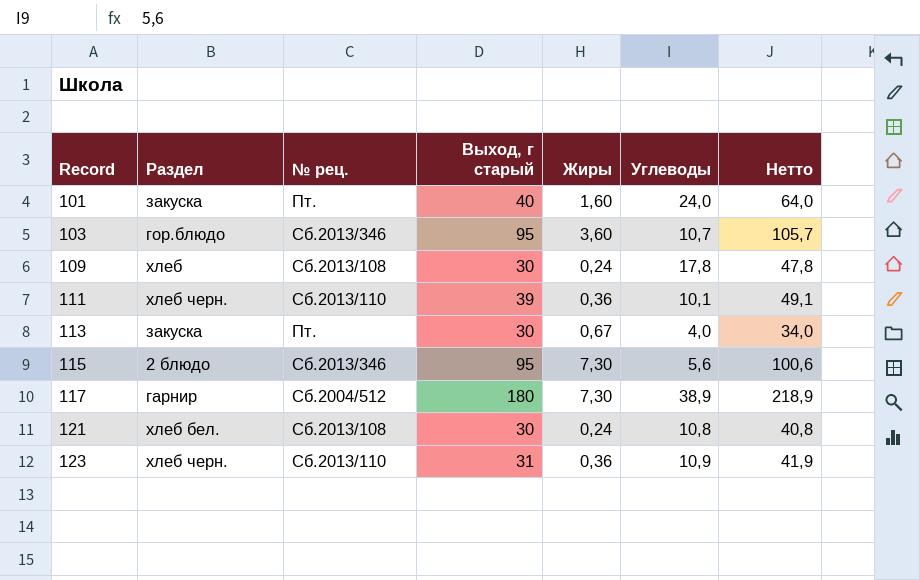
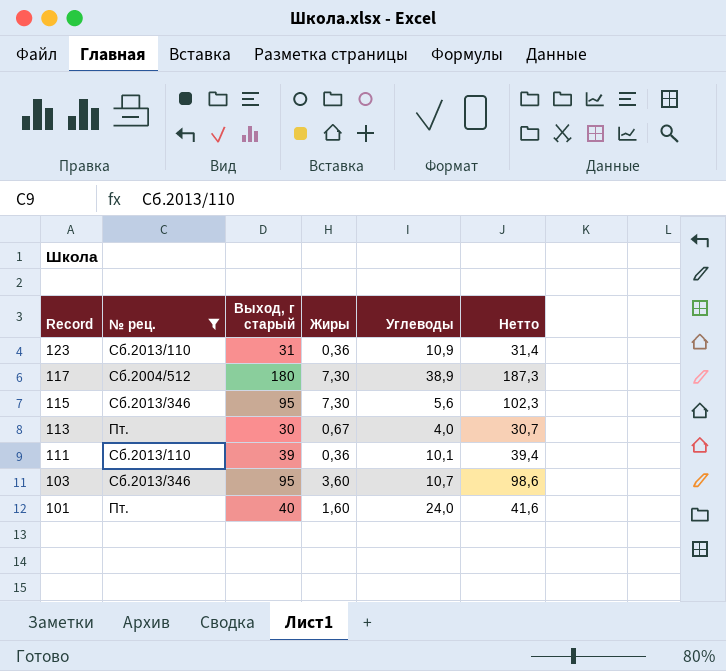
filter: none -> № рец. != Сб.2013/108
row order: Record ascending -> Record descending
column Раздел | position: 2 -> none
column Нетто | formula: [Выход, г старый] + [Углеводы] -> [Выход, г старый] + [Жиры]

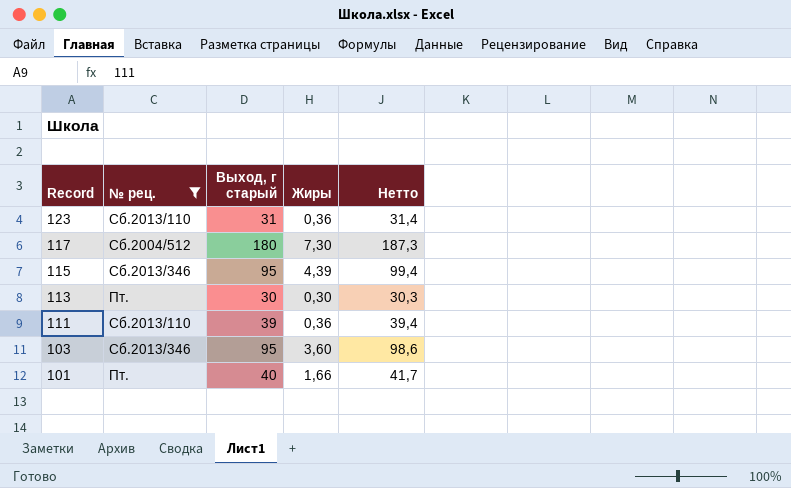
column Углеводы | position: 5 -> none
115 | Жиры: 7,30 -> 4,39
115 | Нетто: 102,3 -> 99,4
113 | Жиры: 0,67 -> 0,30
113 | Нетто: 30,7 -> 30,3
101 | Жиры: 1,60 -> 1,66
101 | Нетто: 41,6 -> 41,7

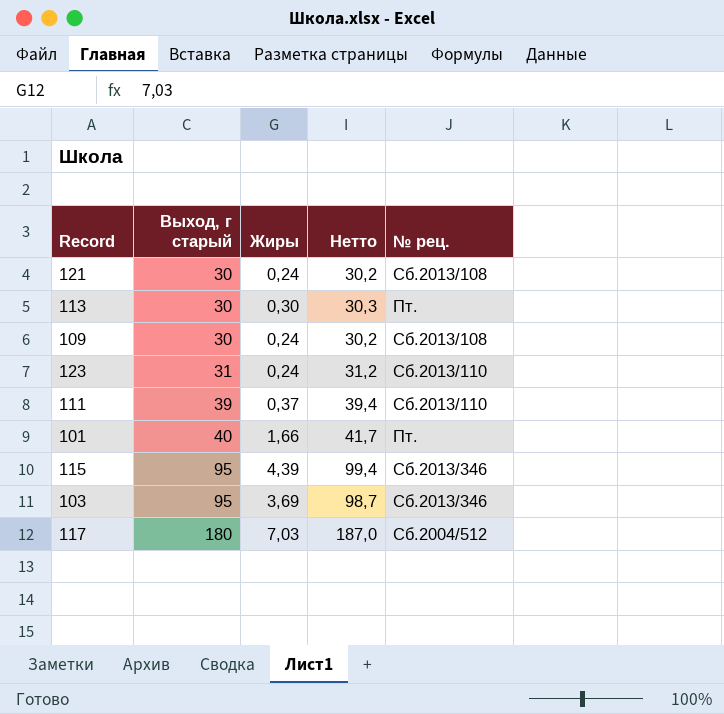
filter: № рец. != Сб.2013/108 -> none
row order: Record descending -> Выход, г старый ascending
column № рец. | position: 2 -> 5
123 | Жиры: 0,36 -> 0,24
123 | Нетто: 31,4 -> 31,2
111 | Жиры: 0,36 -> 0,37
103 | Жиры: 3,60 -> 3,69
103 | Нетто: 98,6 -> 98,7
117 | Жиры: 7,30 -> 7,03
117 | Нетто: 187,3 -> 187,0

